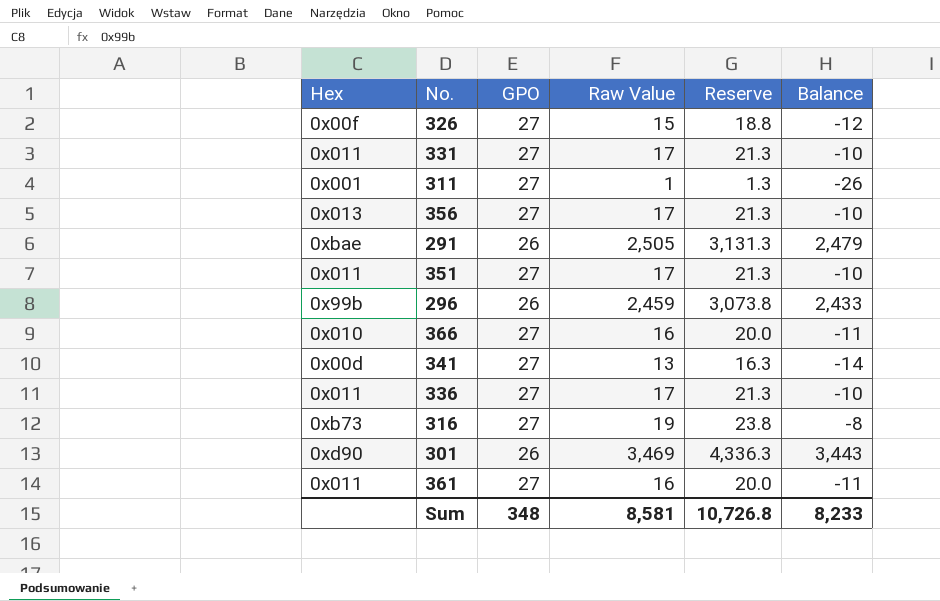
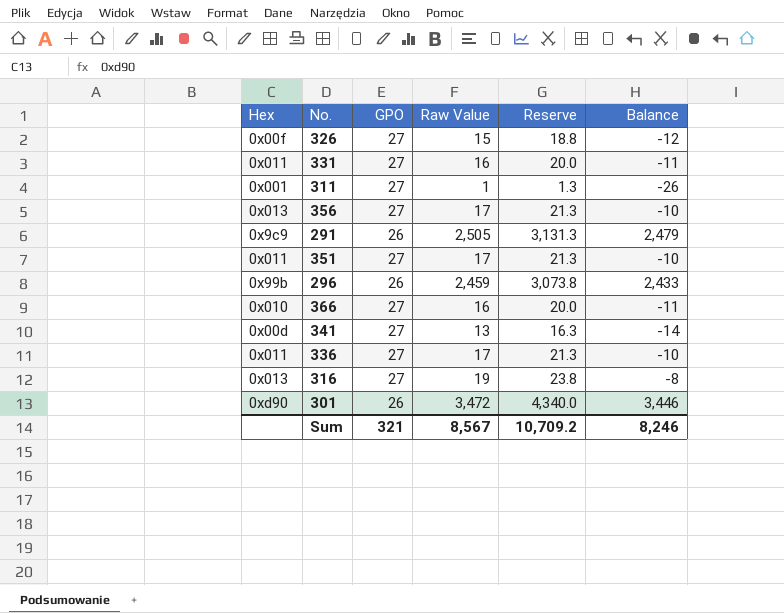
row 361: 0x011 | 27 | 16 | 20.0 | -11 -> none
331 | Raw Value: 17 -> 16
331 | Reserve: 21.3 -> 20.0
331 | Balance: -10 -> -11
291 | Hex: 0xbae -> 0x9c9
316 | Hex: 0xb73 -> 0x013
301 | Raw Value: 3,469 -> 3,472
301 | Reserve: 4,336.3 -> 4,340.0
301 | Balance: 3,443 -> 3,446
Sum | GPO: 348 -> 321
Sum | Raw Value: 8,581 -> 8,567
Sum | Reserve: 10,726.8 -> 10,709.2
Sum | Balance: 8,233 -> 8,246

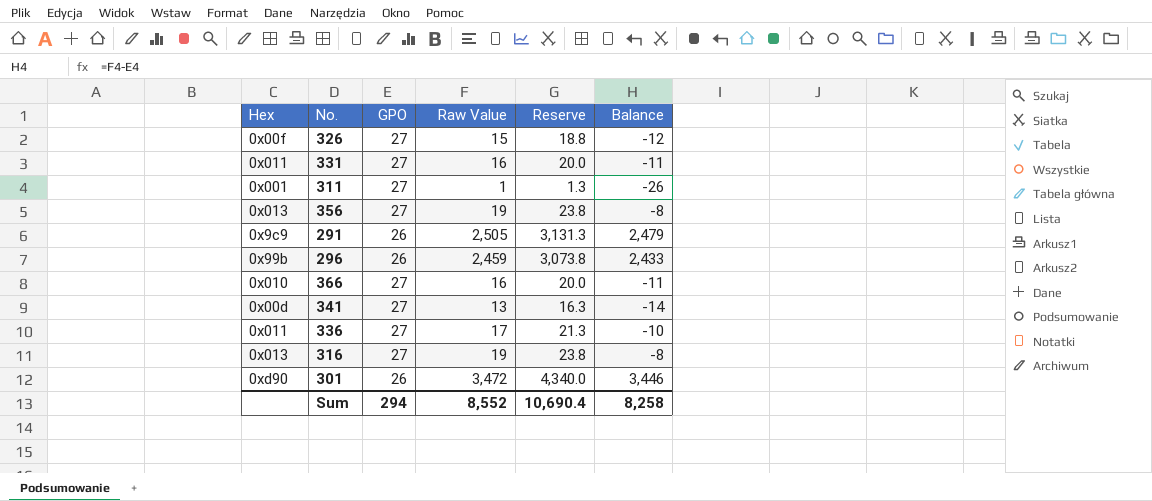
row 351: 0x011 | 27 | 17 | 21.3 | -10 -> none
356 | Raw Value: 17 -> 19
356 | Reserve: 21.3 -> 23.8
356 | Balance: -10 -> -8
Sum | GPO: 321 -> 294
Sum | Raw Value: 8,567 -> 8,552
Sum | Reserve: 10,709.2 -> 10,690.4
Sum | Balance: 8,246 -> 8,258

